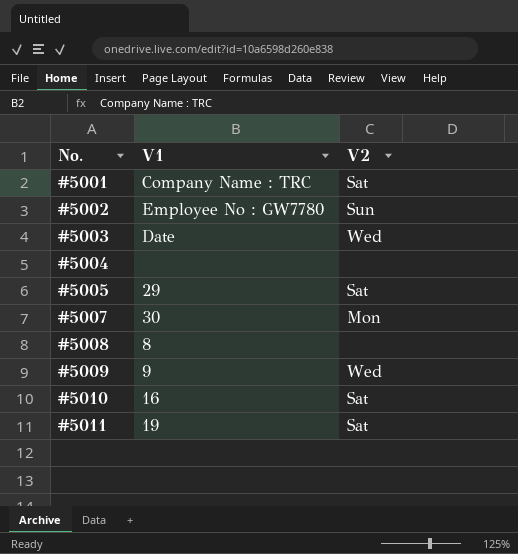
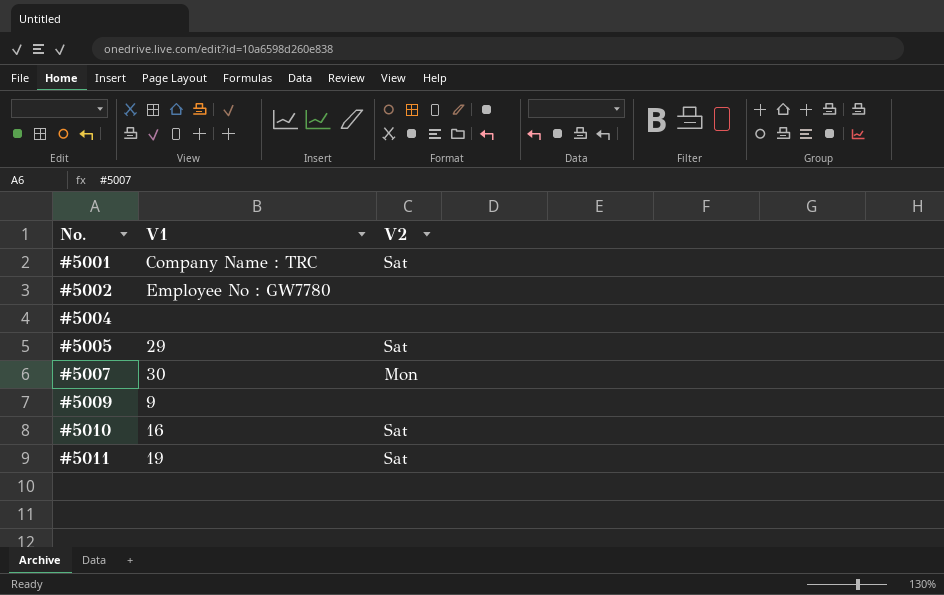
row #5003: Date | Wed -> none
row #5008: 8 | none -> none
#5002 | V2: Sun -> none
#5009 | V2: Wed -> none

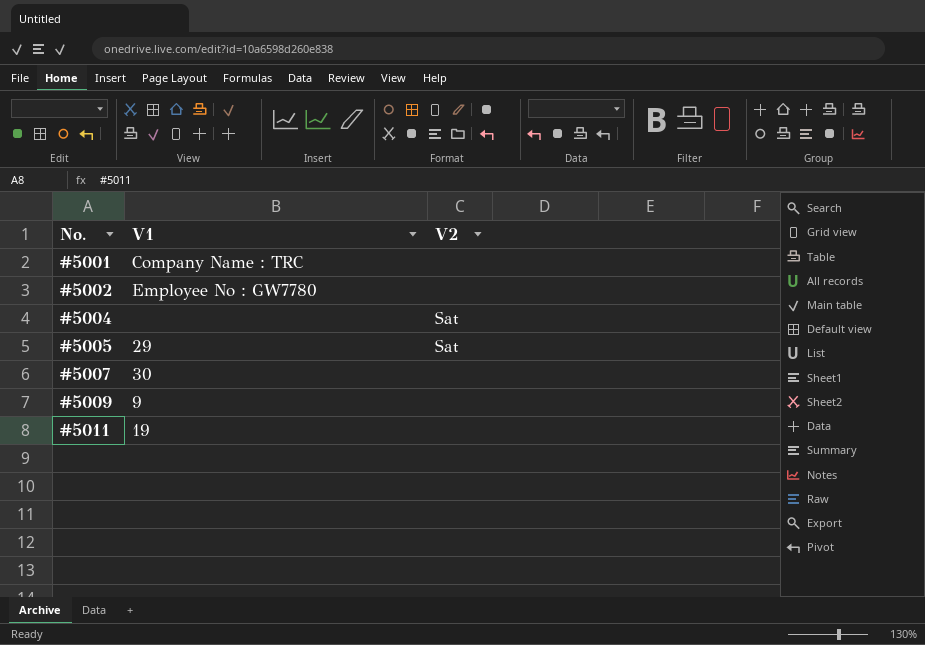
row #5010: 16 | Sat -> none
#5001 | V2: Sat -> none
#5004 | V2: none -> Sat
#5007 | V2: Mon -> none
#5011 | V2: Sat -> none

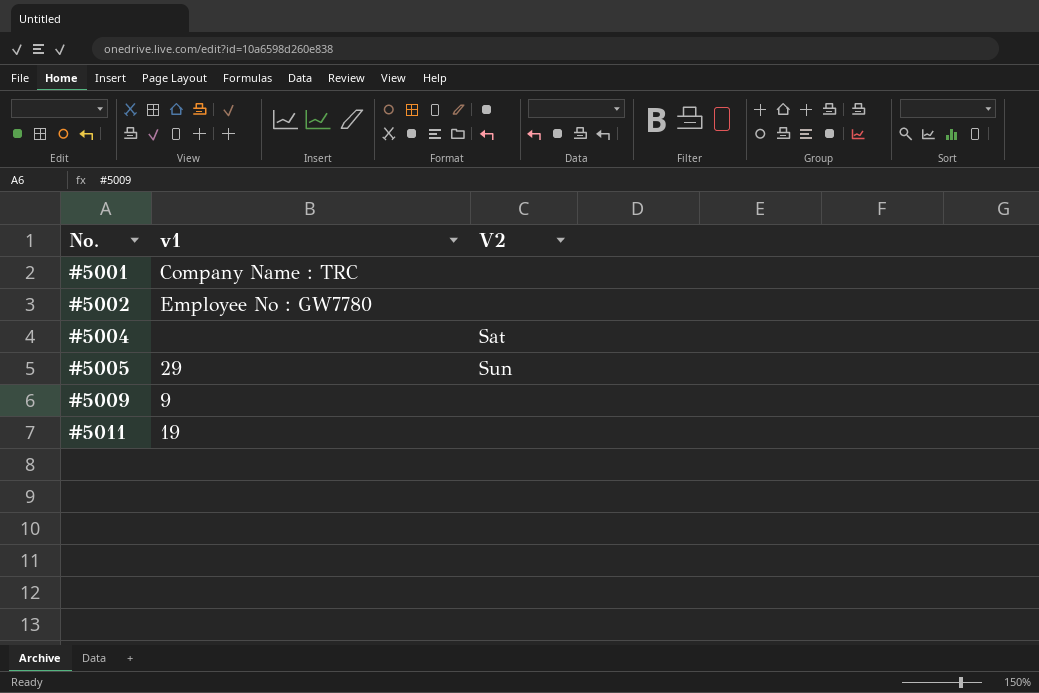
column name: V1 -> v1
row #5007: 30 | none -> none
#5005 | V2: Sat -> Sun

